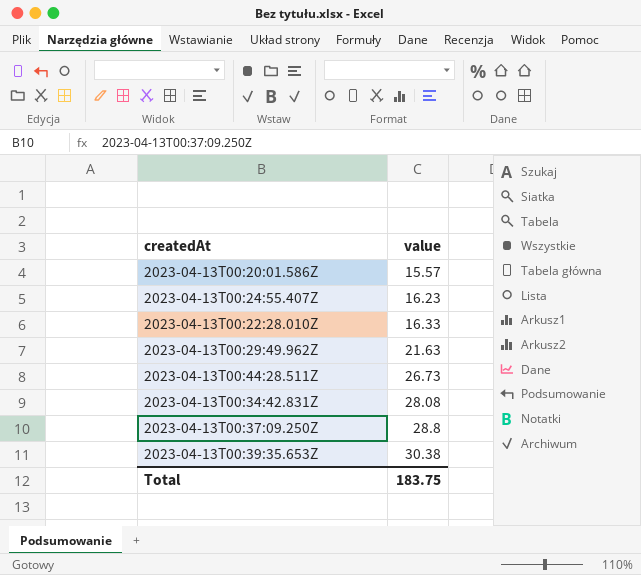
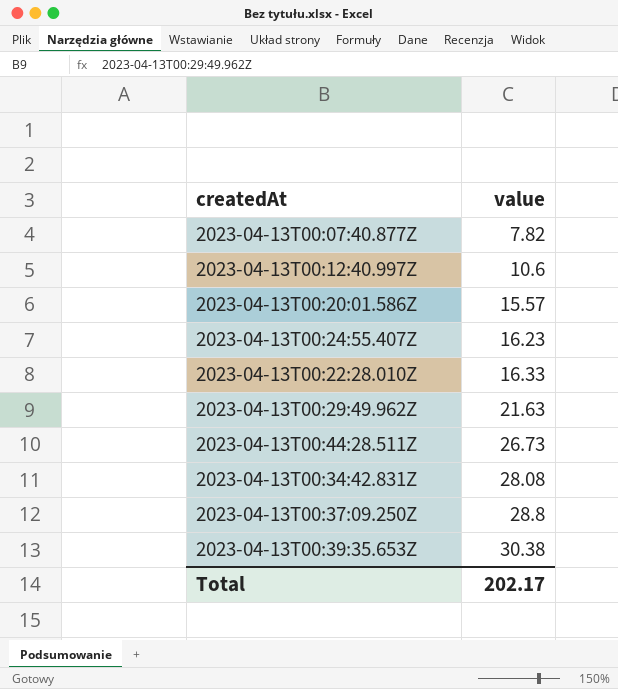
row 2023-04-13T00:07:40.877Z: none -> 7.82
row 2023-04-13T00:12:40.997Z: none -> 10.6
Total | value: 183.75 -> 202.17

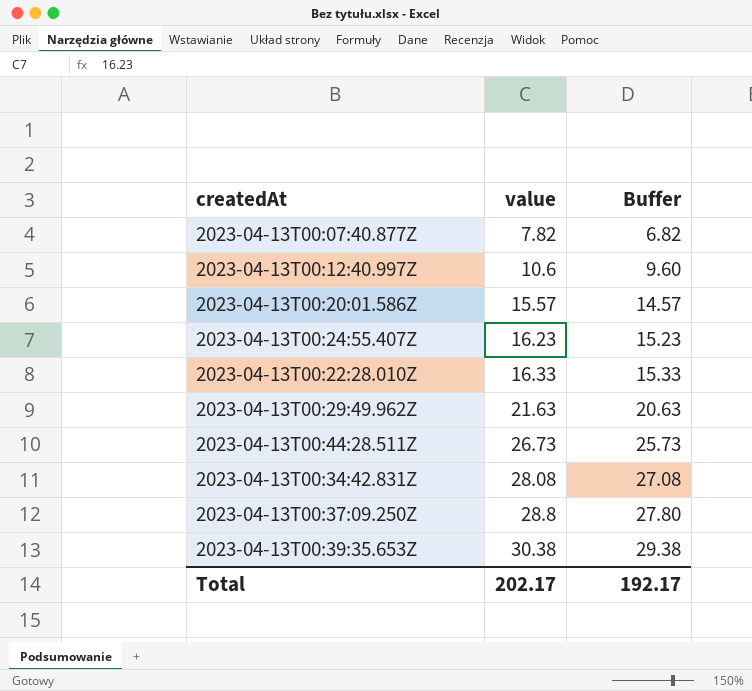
column Buffer | formula: none -> [value] - 1

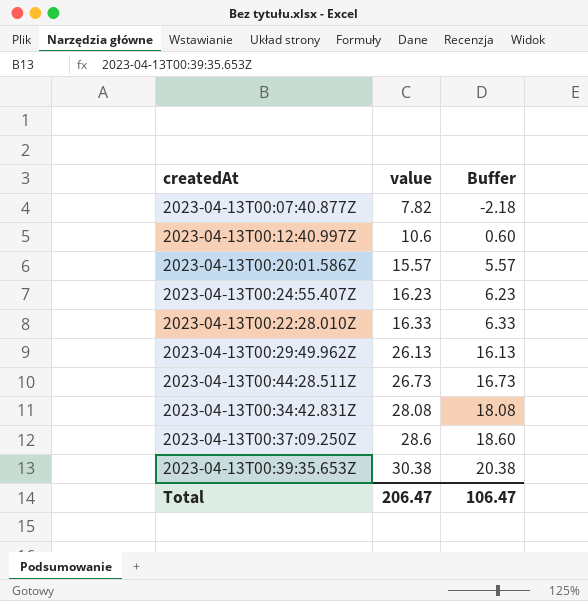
column Buffer | formula: [value] - 1 -> [value] - 10
2023-04-13T00:29:49.962Z | value: 21.63 -> 26.13
2023-04-13T00:37:09.250Z | value: 28.8 -> 28.6
Total | value: 202.17 -> 206.47
Total | Buffer: 192.17 -> 106.47

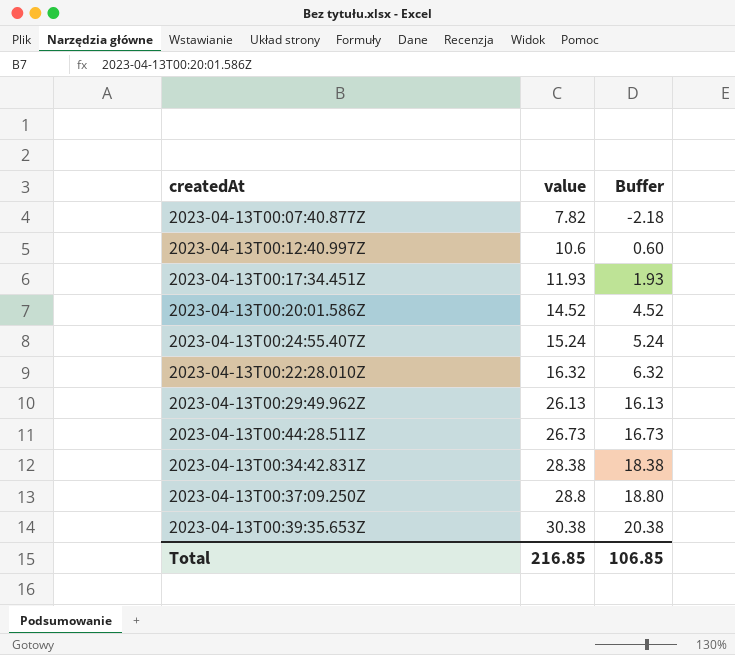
row 2023-04-13T00:17:34.451Z: none -> 11.93 | 1.93
2023-04-13T00:20:01.586Z | value: 15.57 -> 14.52
2023-04-13T00:20:01.586Z | Buffer: 5.57 -> 4.52
2023-04-13T00:24:55.407Z | value: 16.23 -> 15.24
2023-04-13T00:24:55.407Z | Buffer: 6.23 -> 5.24
2023-04-13T00:22:28.010Z | value: 16.33 -> 16.32
2023-04-13T00:22:28.010Z | Buffer: 6.33 -> 6.32
2023-04-13T00:34:42.831Z | value: 28.08 -> 28.38
2023-04-13T00:34:42.831Z | Buffer: 18.08 -> 18.38
2023-04-13T00:37:09.250Z | value: 28.6 -> 28.8
2023-04-13T00:37:09.250Z | Buffer: 18.60 -> 18.80
Total | value: 206.47 -> 216.85
Total | Buffer: 106.47 -> 106.85

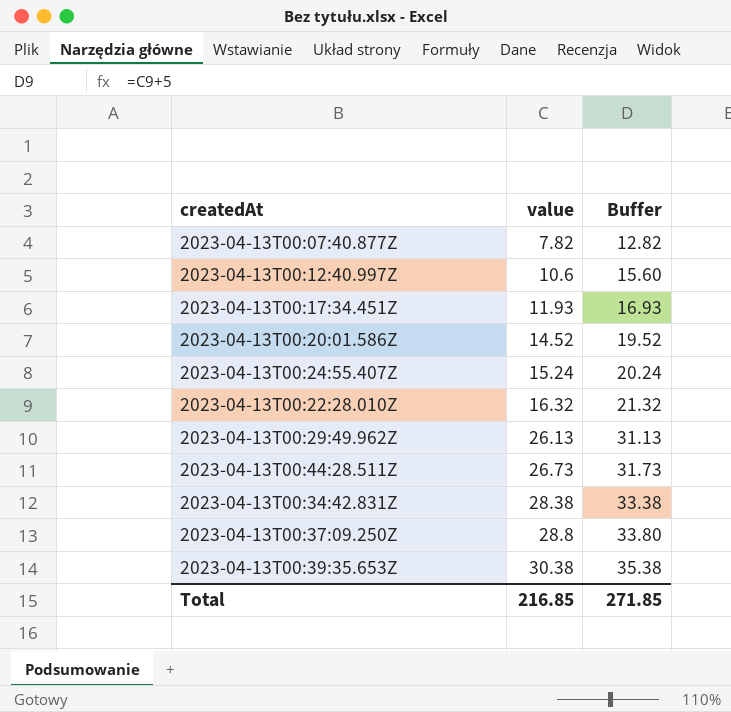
column Buffer | formula: [value] - 10 -> [value] + 5
Total | Buffer: 106.85 -> 271.85

